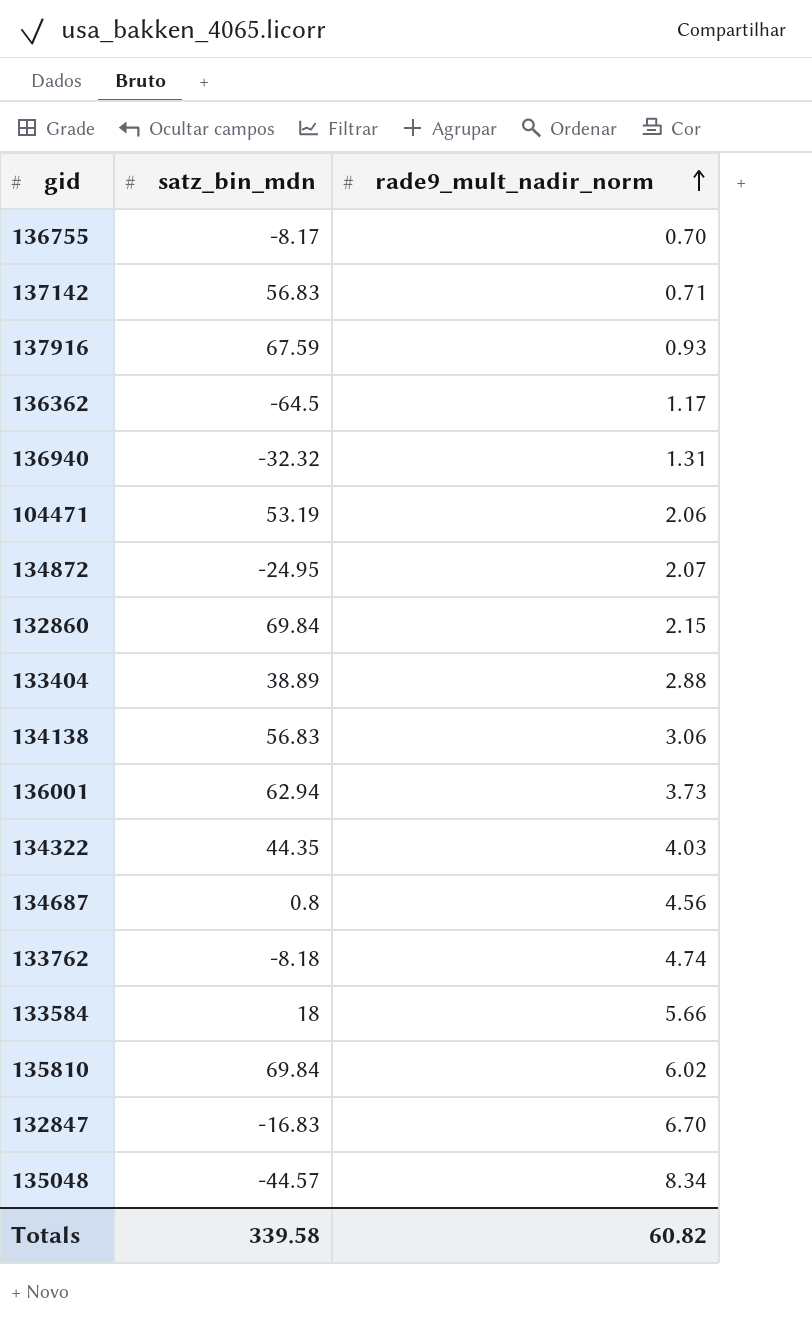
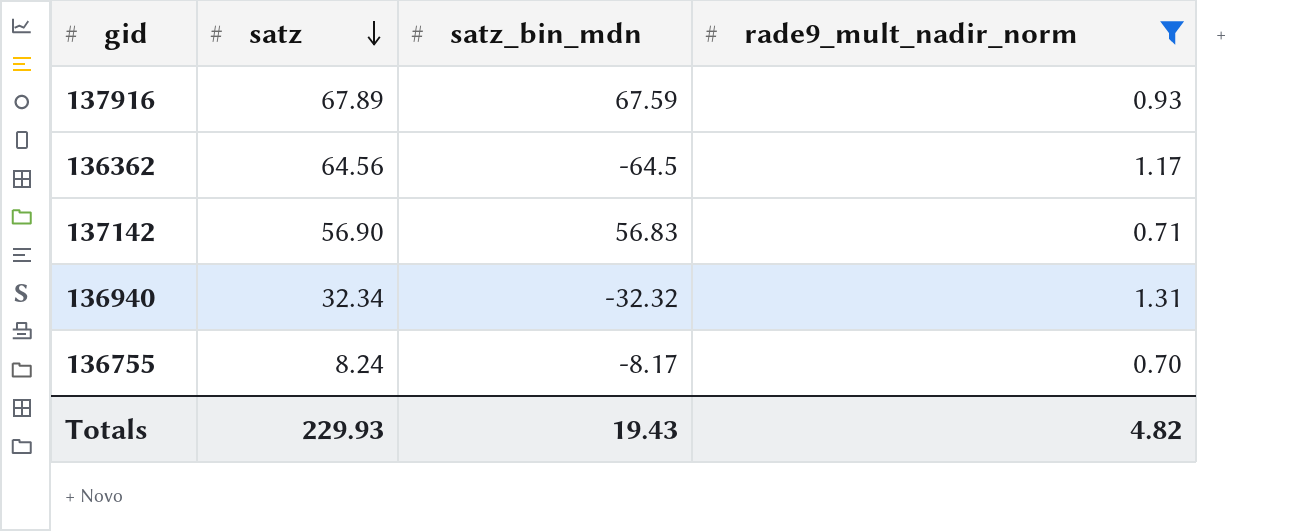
filter: none -> rade9_mult_nadir_norm <= 1.31
row order: rade9_mult_nadir_norm ascending -> satz descending
column satz | position: none -> 2
Totals | satz_bin_mdn: 339.58 -> 19.43
Totals | rade9_mult_nadir_norm: 60.82 -> 4.82

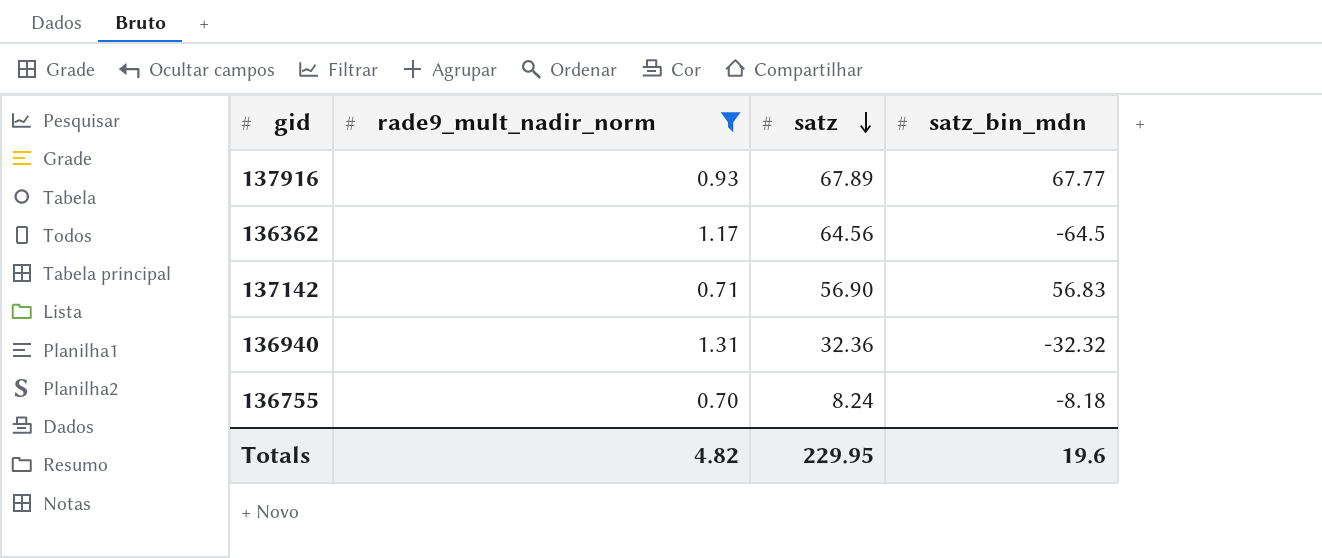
column rade9_mult_nadir_norm | position: 4 -> 2
137916 | satz_bin_mdn: 67.59 -> 67.77
136940 | satz: 32.34 -> 32.36
136755 | satz_bin_mdn: -8.17 -> -8.18
Totals | satz: 229.93 -> 229.95
Totals | satz_bin_mdn: 19.43 -> 19.6

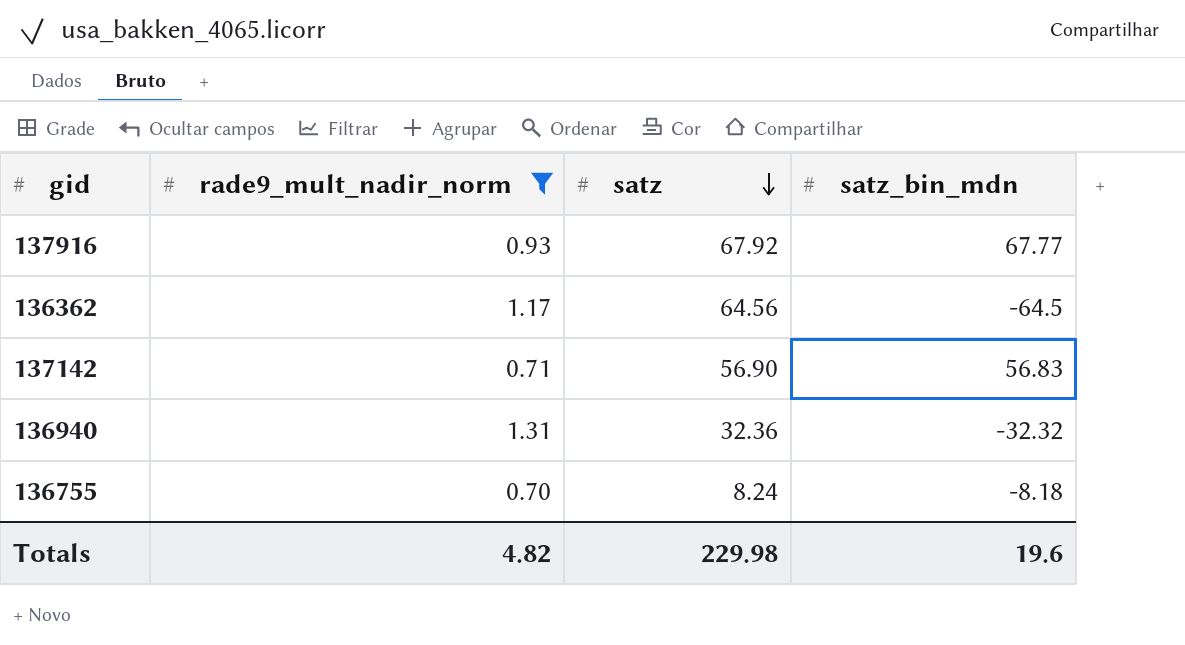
137916 | satz: 67.89 -> 67.92
Totals | satz: 229.95 -> 229.98

